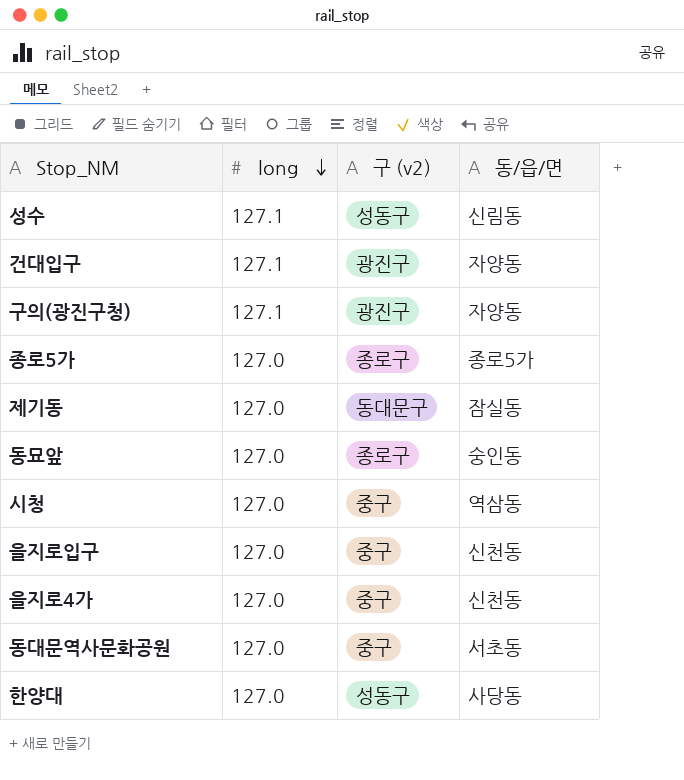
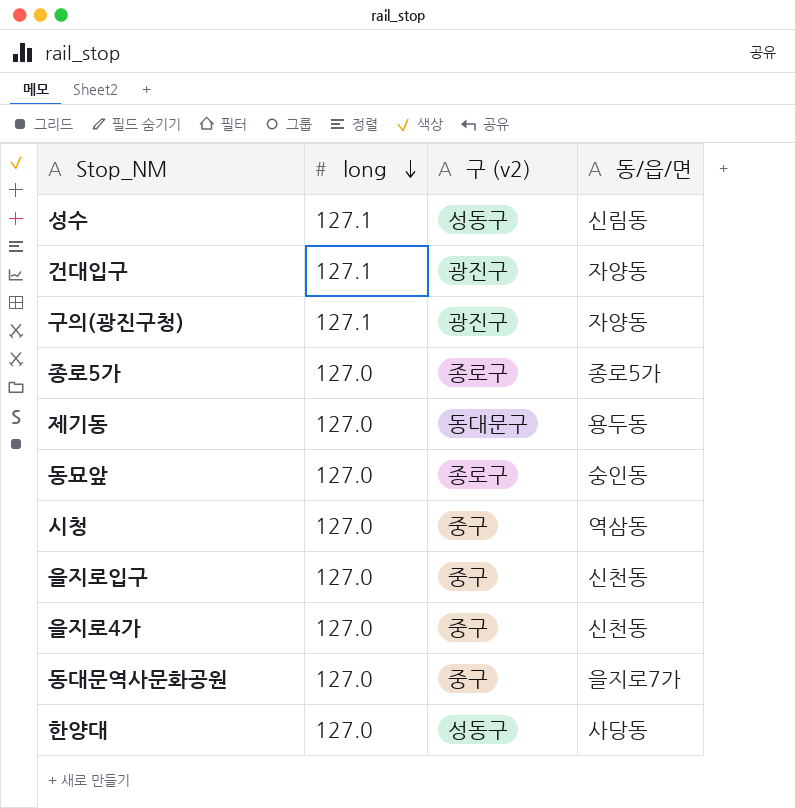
제기동 | 동/읍/면: 잠실동 -> 용두동
동대문역사문화공원 | 동/읍/면: 서초동 -> 을지로7가

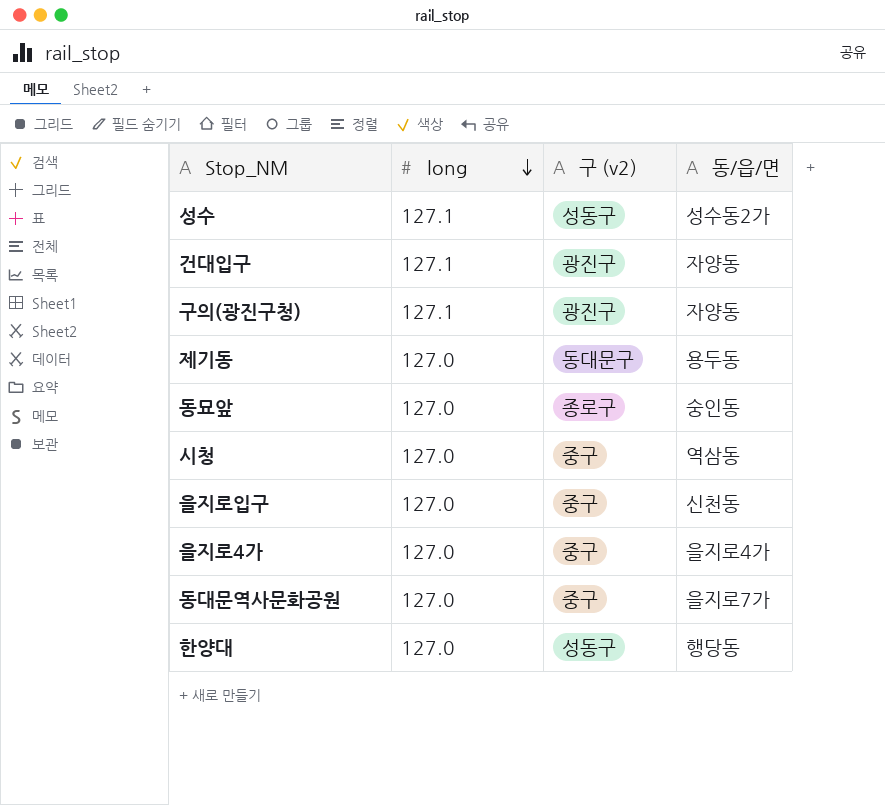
row 종로5가: 127.0 | 종로구 | 종로5가 -> none
성수 | 동/읍/면: 신림동 -> 성수동2가
을지로4가 | 동/읍/면: 신천동 -> 을지로4가
한양대 | 동/읍/면: 사당동 -> 행당동

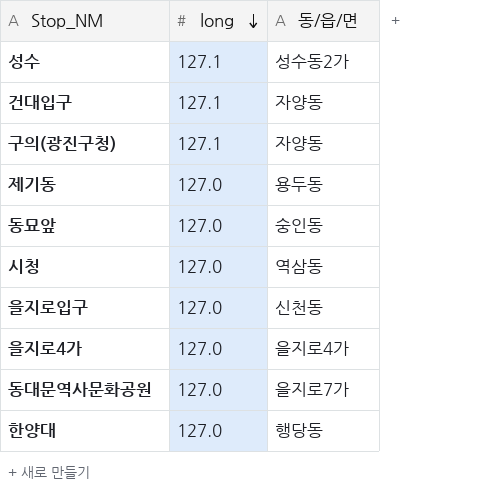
column 구 (v2) | position: 3 -> none

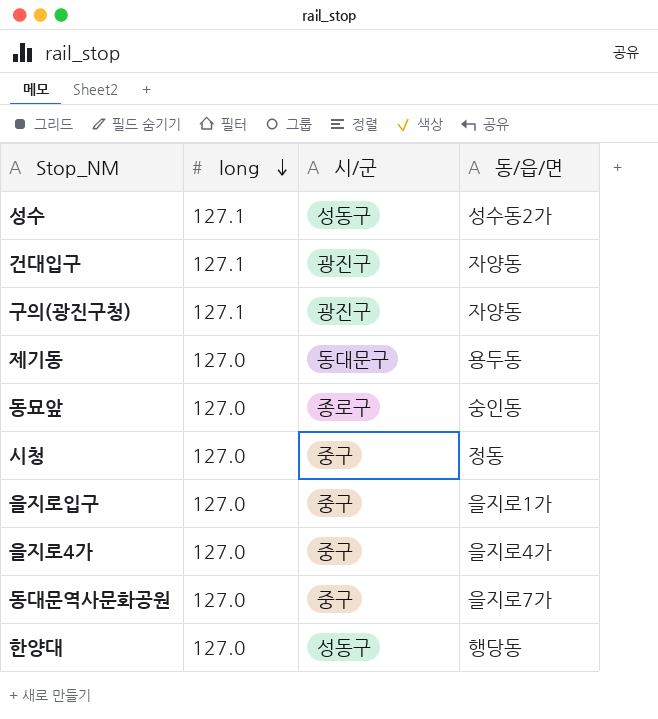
column 시/군 | position: none -> 3
시청 | 동/읍/면: 역삼동 -> 정동
을지로입구 | 동/읍/면: 신천동 -> 을지로1가

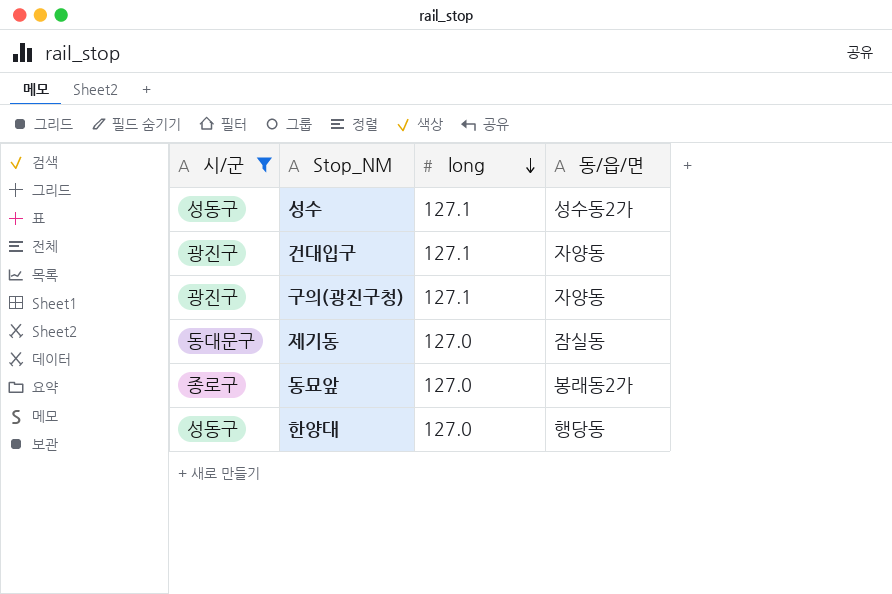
filter: none -> 시/군 != 중구
column 시/군 | position: 3 -> 1
제기동 | 동/읍/면: 용두동 -> 잠실동
동묘앞 | 동/읍/면: 숭인동 -> 봉래동2가

